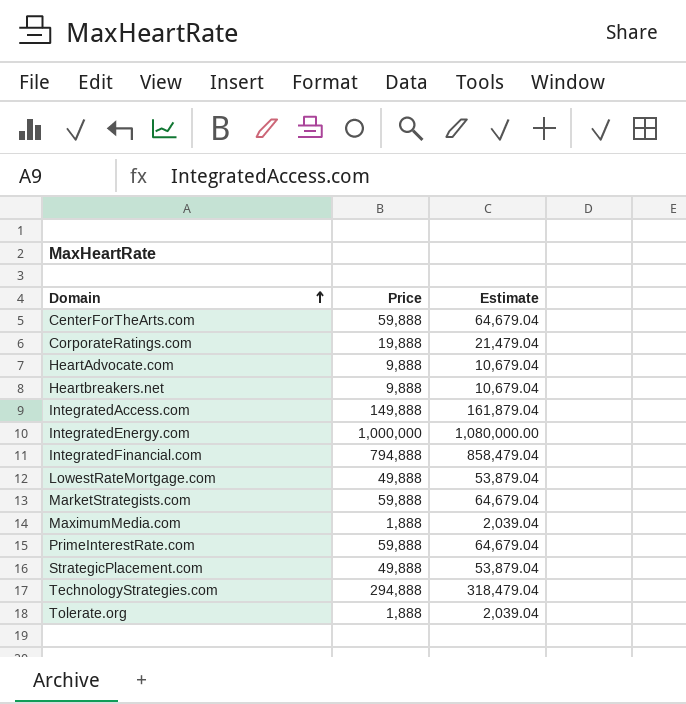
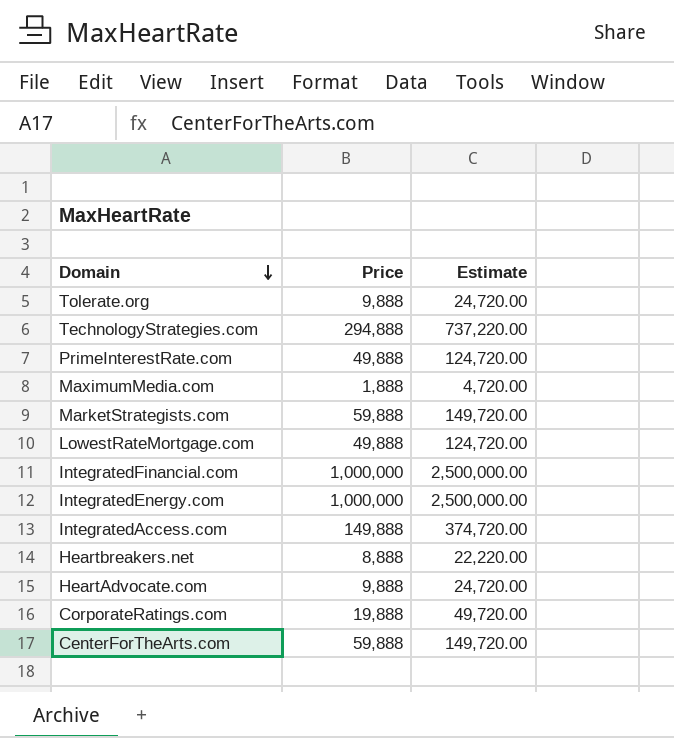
row order: Domain ascending -> Domain descending
column Estimate | formula: [Price] * 1.08 -> [Price] * 2.5
row StrategicPlacement.com: 49,888 | 53,879.04 -> none
Tolerate.org | Price: 1,888 -> 9,888
PrimeInterestRate.com | Price: 59,888 -> 49,888
IntegratedFinancial.com | Price: 794,888 -> 1,000,000
Heartbreakers.net | Price: 9,888 -> 8,888

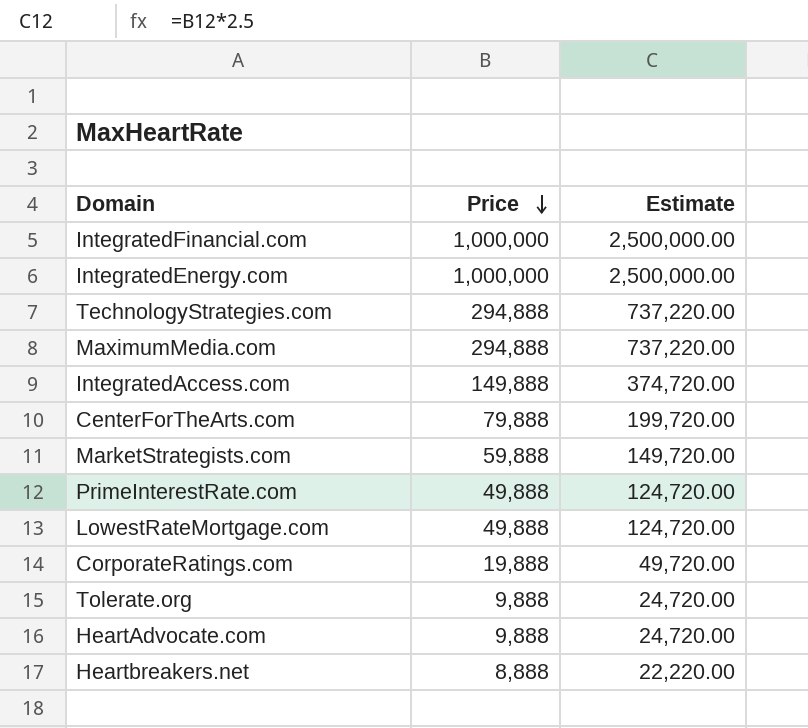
row order: Domain descending -> Price descending
MaximumMedia.com | Price: 1,888 -> 294,888
MaximumMedia.com | Estimate: 4,720.00 -> 737,220.00
CenterForTheArts.com | Price: 59,888 -> 79,888
CenterForTheArts.com | Estimate: 149,720.00 -> 199,720.00

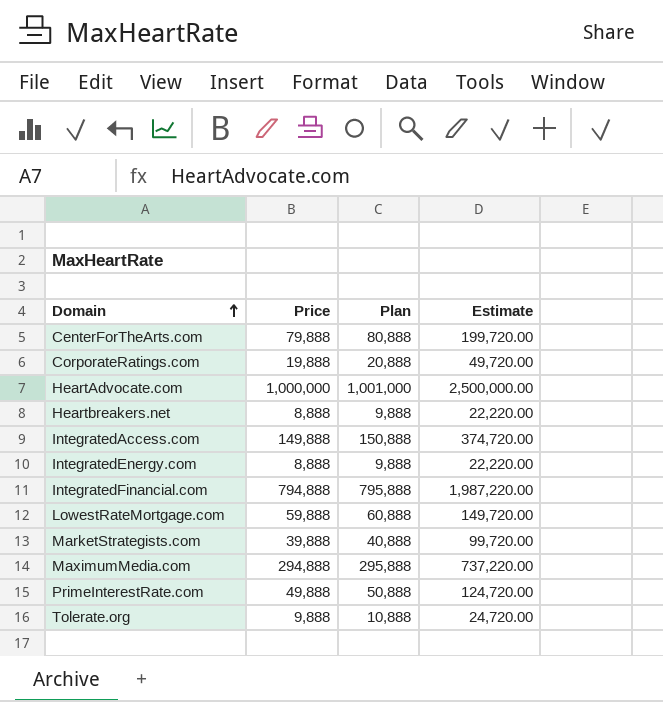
row order: Price descending -> Domain ascending
column Plan | formula: none -> [Price] + 1000
row TechnologyStrategies.com: 294,888 | 737,220.00 -> none
HeartAdvocate.com | Price: 9,888 -> 1,000,000
HeartAdvocate.com | Estimate: 24,720.00 -> 2,500,000.00
IntegratedEnergy.com | Price: 1,000,000 -> 8,888
IntegratedEnergy.com | Estimate: 2,500,000.00 -> 22,220.00
IntegratedFinancial.com | Price: 1,000,000 -> 794,888
IntegratedFinancial.com | Estimate: 2,500,000.00 -> 1,987,220.00
LowestRateMortgage.com | Price: 49,888 -> 59,888
LowestRateMortgage.com | Estimate: 124,720.00 -> 149,720.00
MarketStrategists.com | Price: 59,888 -> 39,888
MarketStrategists.com | Estimate: 149,720.00 -> 99,720.00

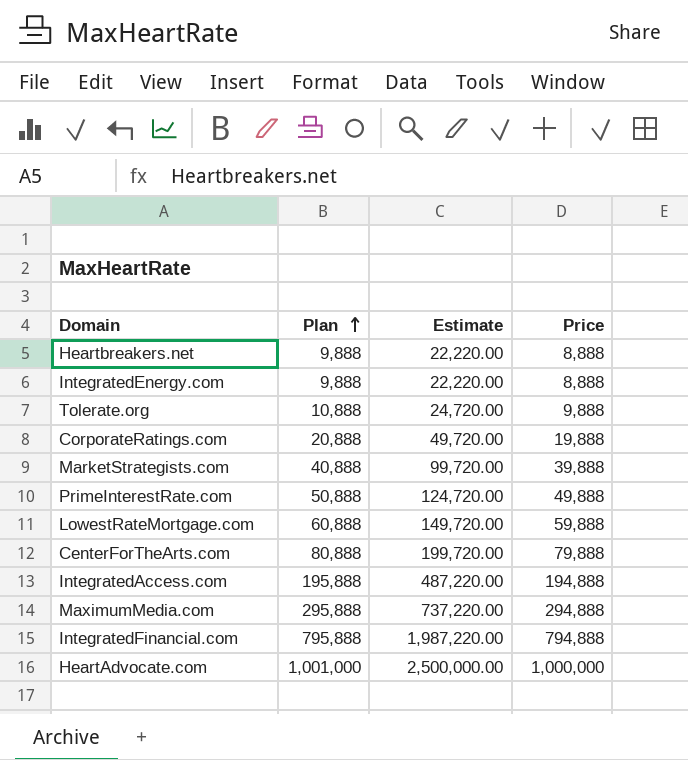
row order: Domain ascending -> Plan ascending
column Price | position: 2 -> 4
IntegratedAccess.com | Plan: 150,888 -> 195,888
IntegratedAccess.com | Estimate: 374,720.00 -> 487,220.00
IntegratedAccess.com | Price: 149,888 -> 194,888

